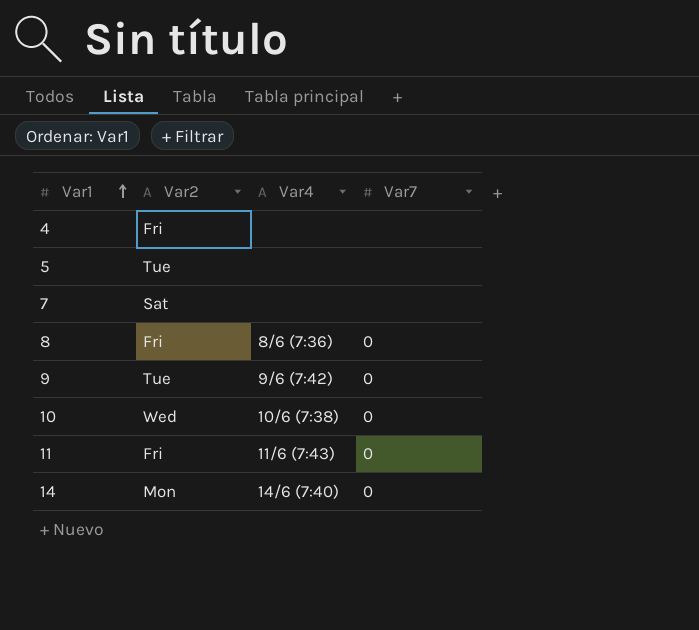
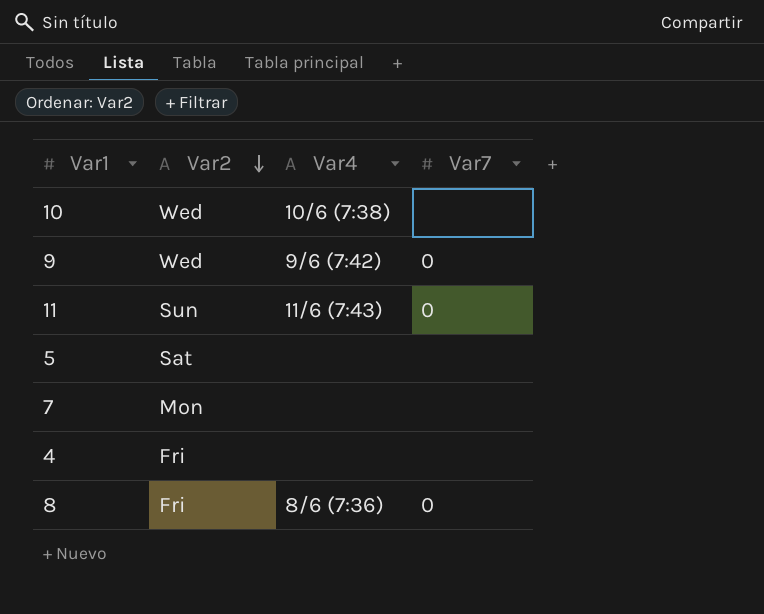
row order: Var1 ascending -> Var2 descending
row 14: Mon | 14/6 (7:40) | 0 -> none
10 | Var7: 0 -> none
9 | Var2: Tue -> Wed
11 | Var2: Fri -> Sun
5 | Var2: Tue -> Sat
7 | Var2: Sat -> Mon

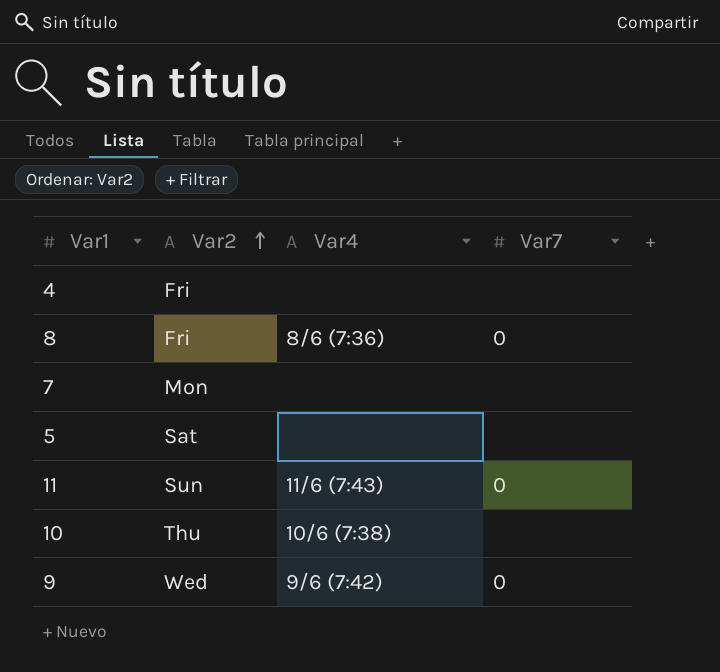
row order: Var2 descending -> Var2 ascending
10 | Var2: Wed -> Thu

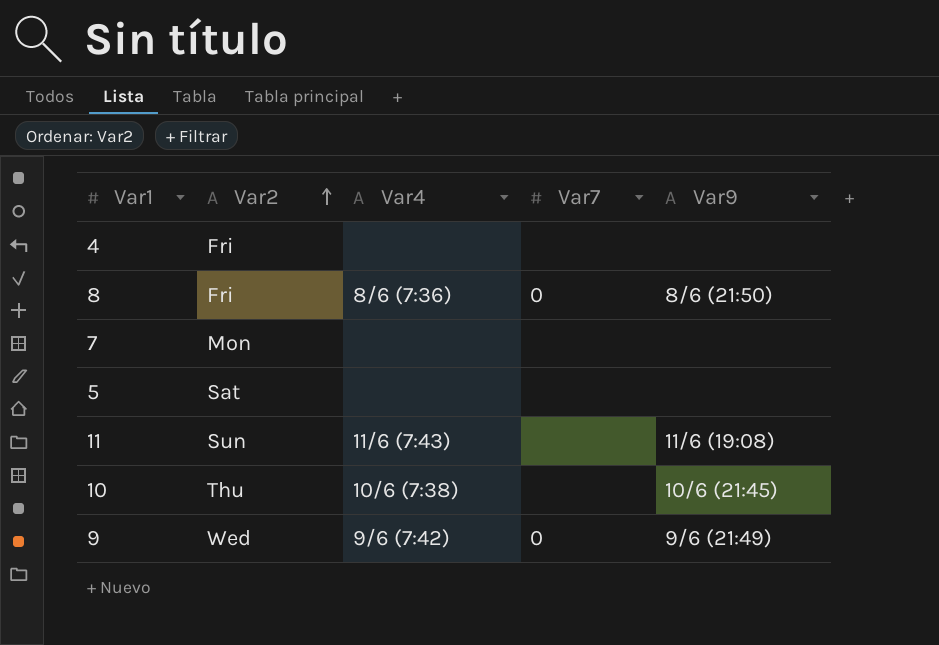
column Var9 | position: none -> 5
11 | Var7: 0 -> none

